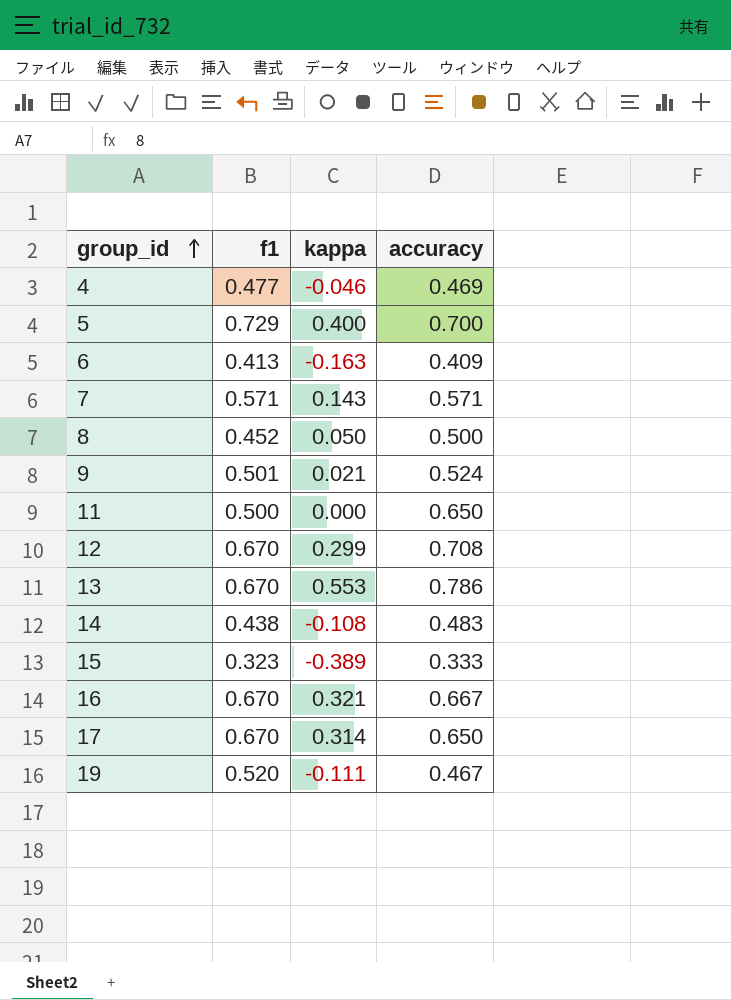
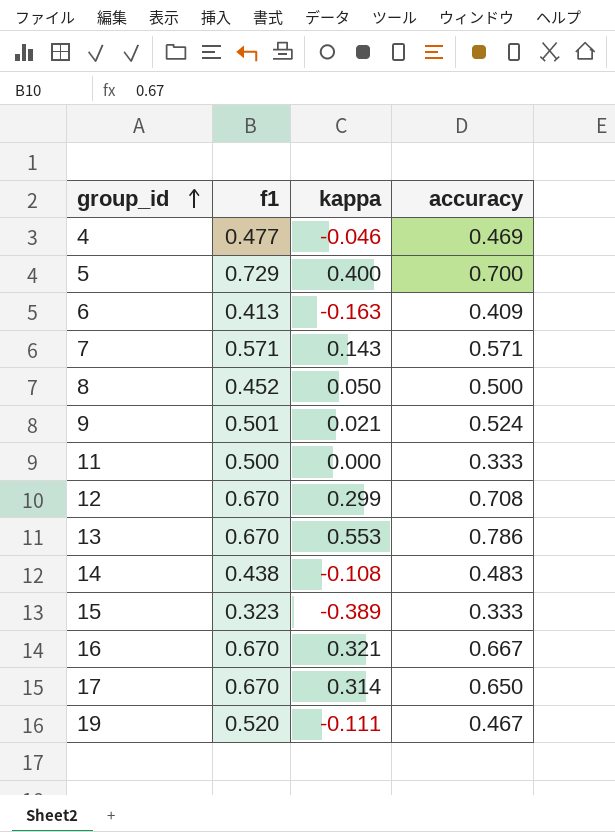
11 | accuracy: 0.650 -> 0.333

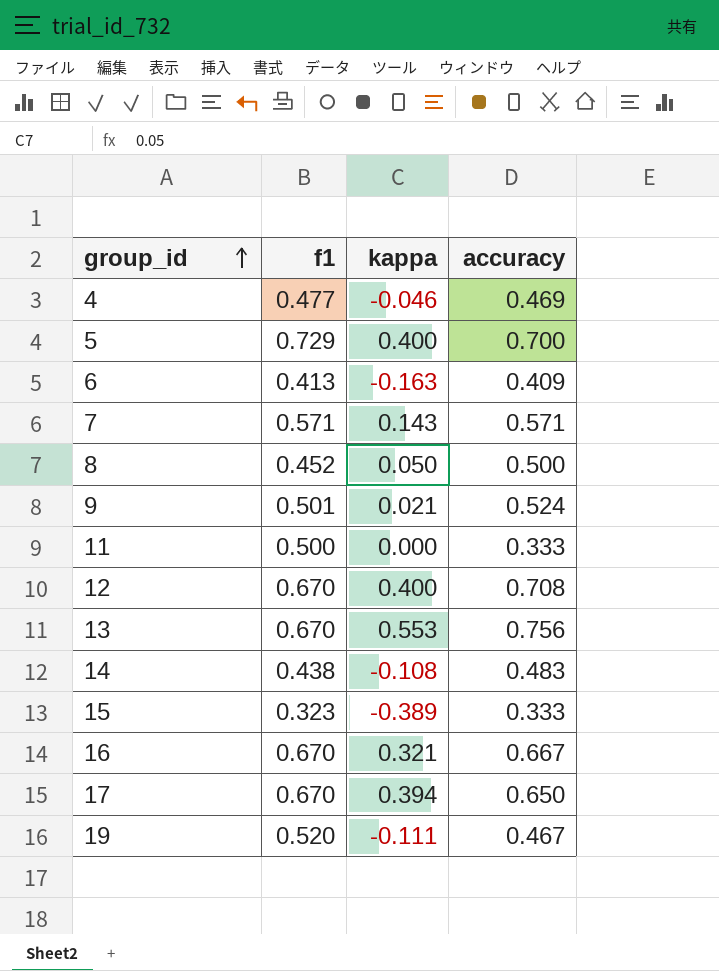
12 | kappa: 0.299 -> 0.400
13 | accuracy: 0.786 -> 0.756
17 | kappa: 0.314 -> 0.394

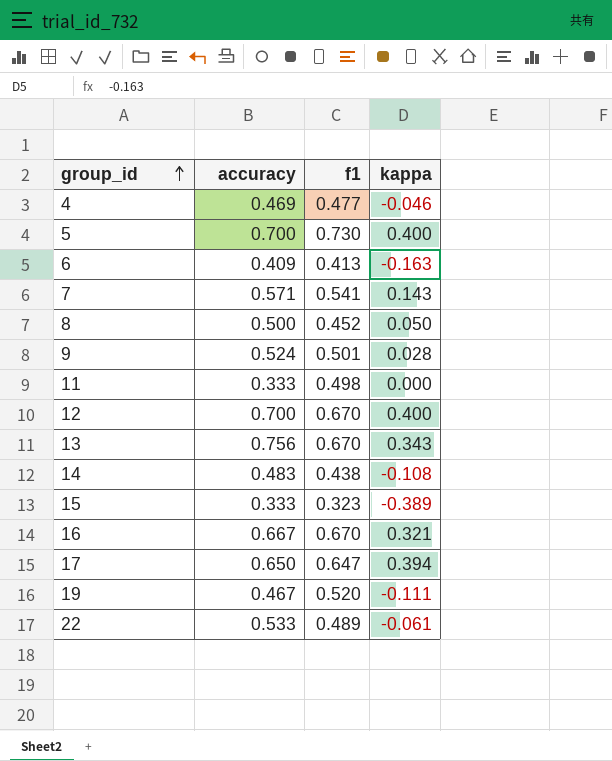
column accuracy | position: 4 -> 2
5 | f1: 0.729 -> 0.730
7 | f1: 0.571 -> 0.541
9 | kappa: 0.021 -> 0.028
11 | f1: 0.500 -> 0.498
12 | accuracy: 0.708 -> 0.700
13 | kappa: 0.553 -> 0.343
17 | f1: 0.670 -> 0.647
row 22: none -> 0.533 | 0.489 | -0.061

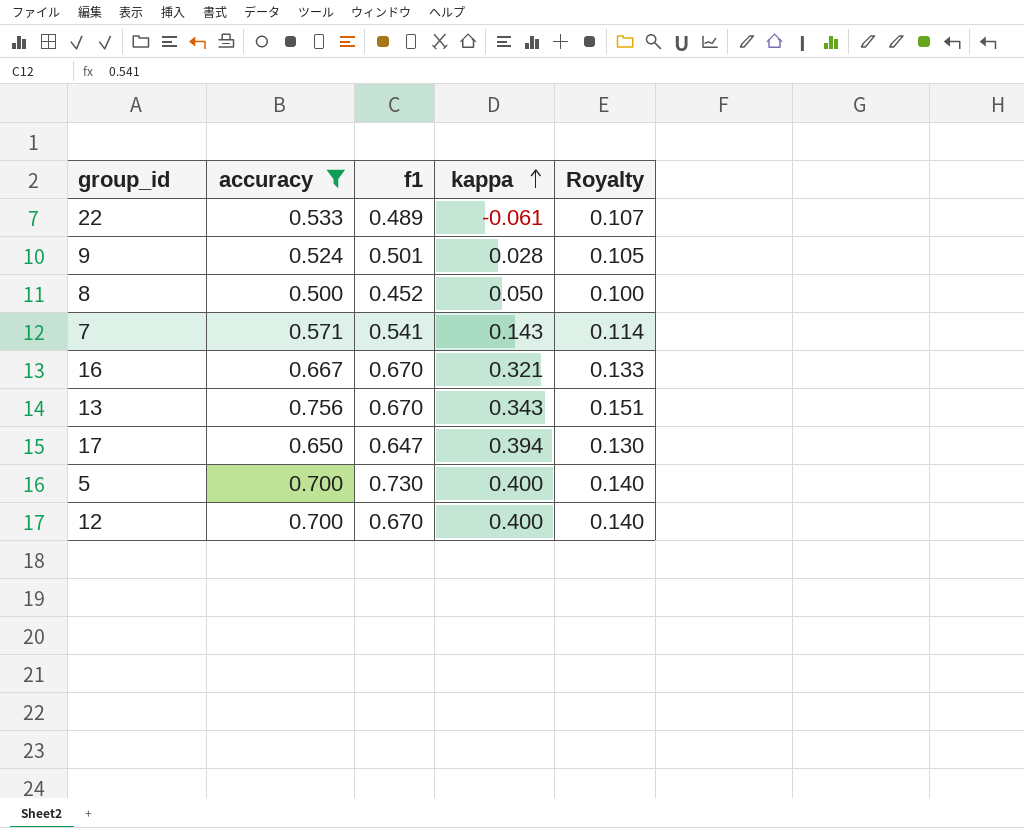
filter: none -> accuracy >= 0.500
row order: group_id ascending -> kappa ascending
column Royalty | formula: none -> [accuracy] * 0.2

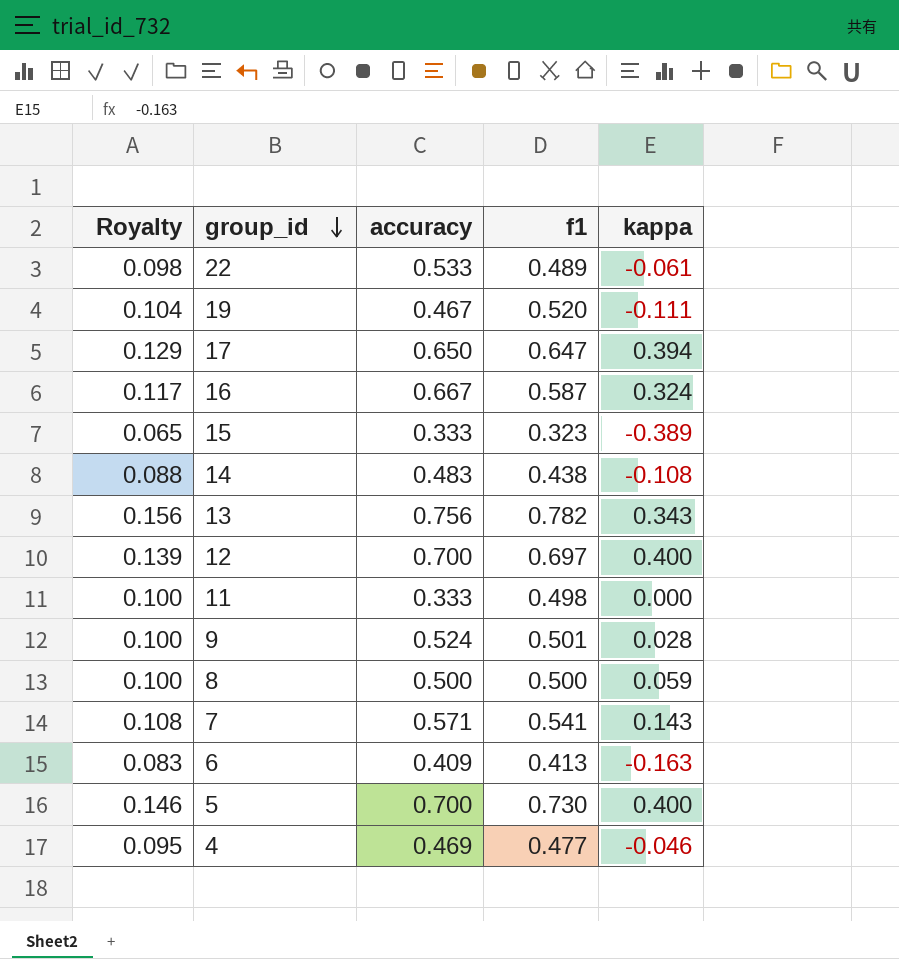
filter: accuracy >= 0.500 -> none
row order: kappa ascending -> group_id descending
column Royalty | formula: [accuracy] * 0.2 -> [f1] * 0.2
column Royalty | position: 5 -> 1
16 | f1: 0.670 -> 0.587
16 | kappa: 0.321 -> 0.324
13 | f1: 0.670 -> 0.782
12 | f1: 0.670 -> 0.697
8 | f1: 0.452 -> 0.500
8 | kappa: 0.050 -> 0.059

